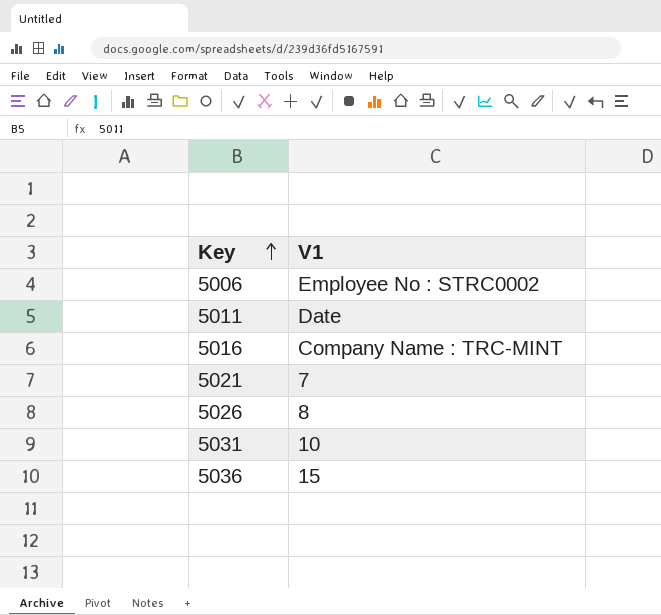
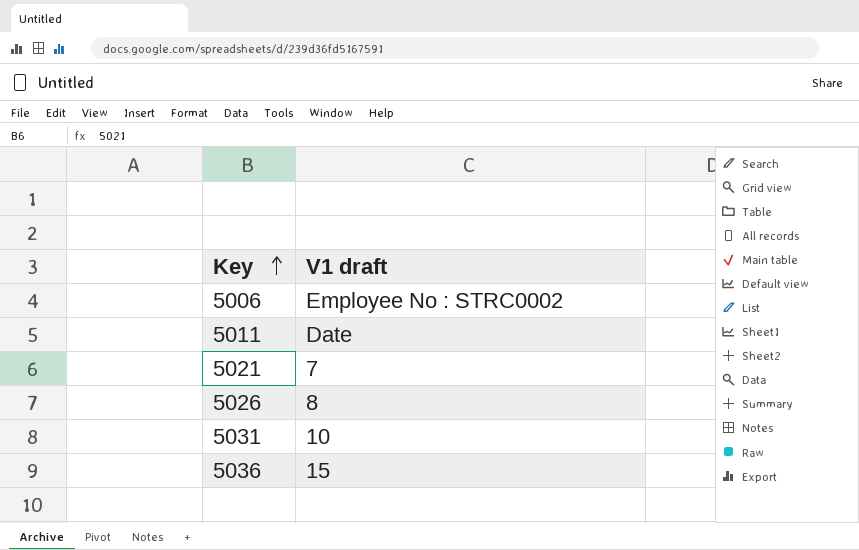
column name: V1 -> V1 draft
row 5016: Company Name : TRC-MINT -> none

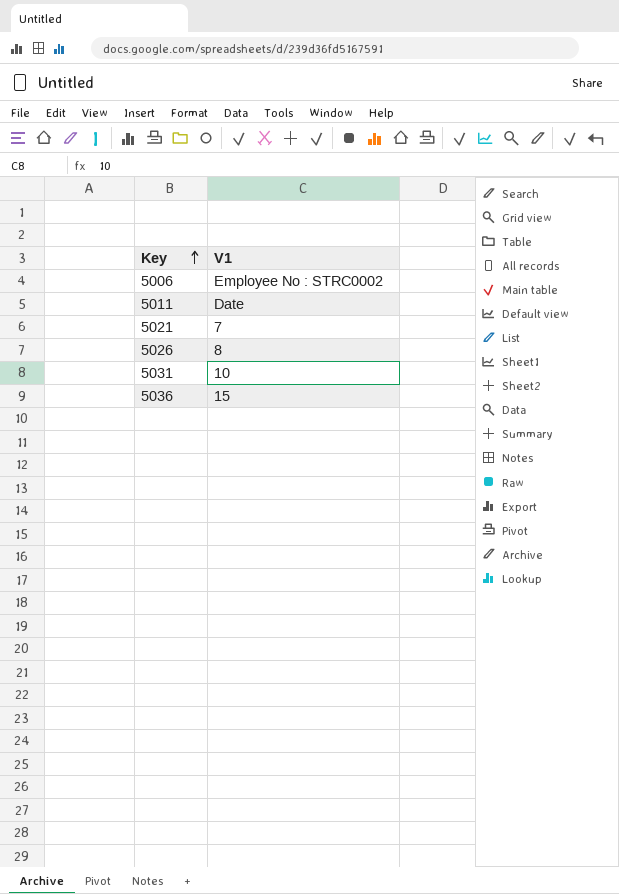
column name: V1 draft -> V1

